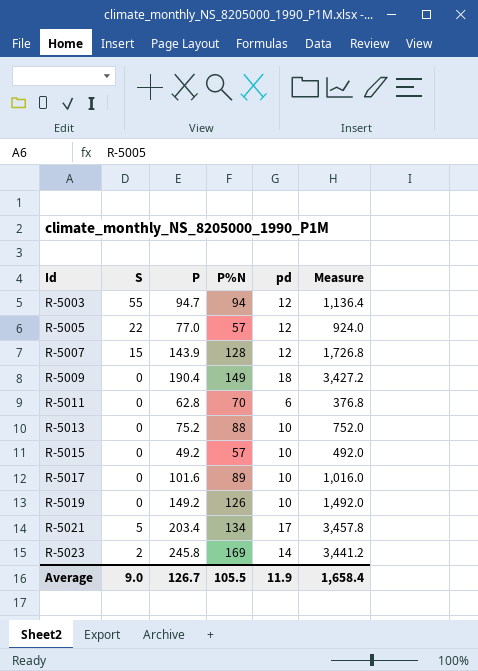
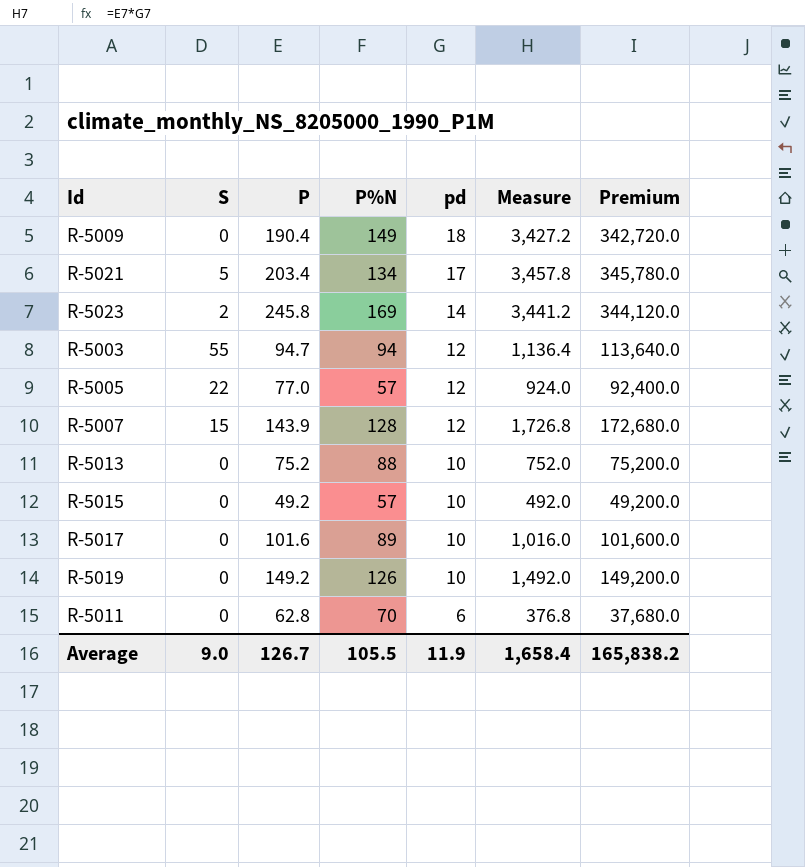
row order: Id ascending -> pd descending
column Premium | formula: none -> [Measure] * 100

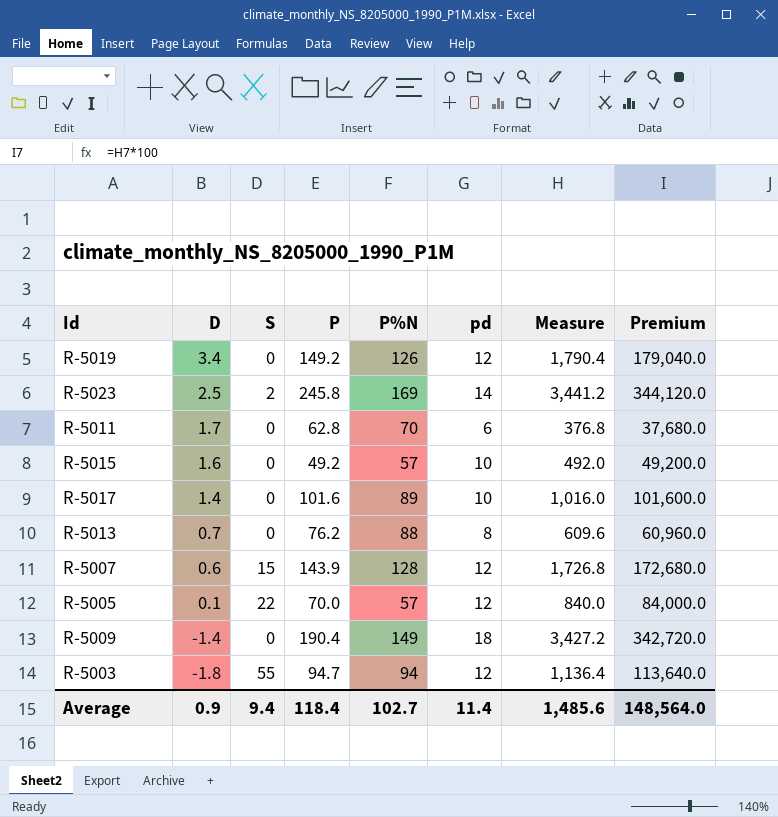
row order: pd descending -> D descending
column D | position: none -> 2
row R-5021: 5 | 203.4 | 134 | 17 | 3,457.8 | 345,780.0 -> none
R-5019 | pd: 10 -> 12
R-5019 | Measure: 1,492.0 -> 1,790.4
R-5019 | Premium: 149,200.0 -> 179,040.0
R-5013 | P: 75.2 -> 76.2
R-5013 | pd: 10 -> 8
R-5013 | Measure: 752.0 -> 609.6
R-5013 | Premium: 75,200.0 -> 60,960.0
R-5005 | P: 77.0 -> 70.0
R-5005 | Measure: 924.0 -> 840.0
R-5005 | Premium: 92,400.0 -> 84,000.0
Average | S: 9.0 -> 9.4
Average | P: 126.7 -> 118.4
Average | P%N: 105.5 -> 102.7
Average | pd: 11.9 -> 11.4
Average | Measure: 1,658.4 -> 1,485.6
Average | Premium: 165,838.2 -> 148,564.0

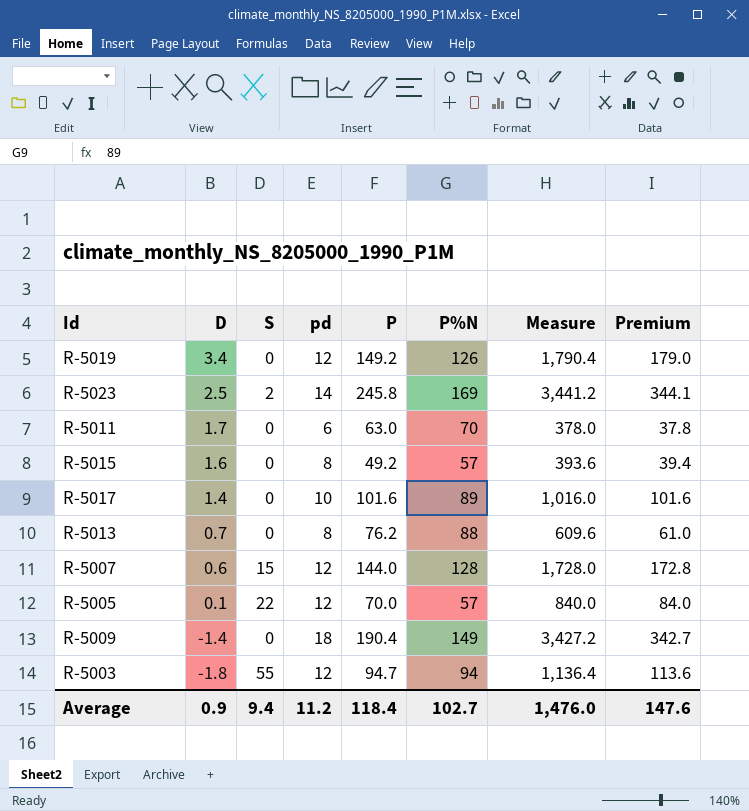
column pd | position: 6 -> 4
column Premium | formula: [Measure] * 100 -> [Measure] * 0.1
R-5011 | P: 62.8 -> 63.0
R-5011 | Measure: 376.8 -> 378.0
R-5015 | pd: 10 -> 8
R-5015 | Measure: 492.0 -> 393.6
R-5007 | P: 143.9 -> 144.0
R-5007 | Measure: 1,726.8 -> 1,728.0
Average | pd: 11.4 -> 11.2
Average | Measure: 1,485.6 -> 1,476.0
Average | Premium: 148,564.0 -> 147.6

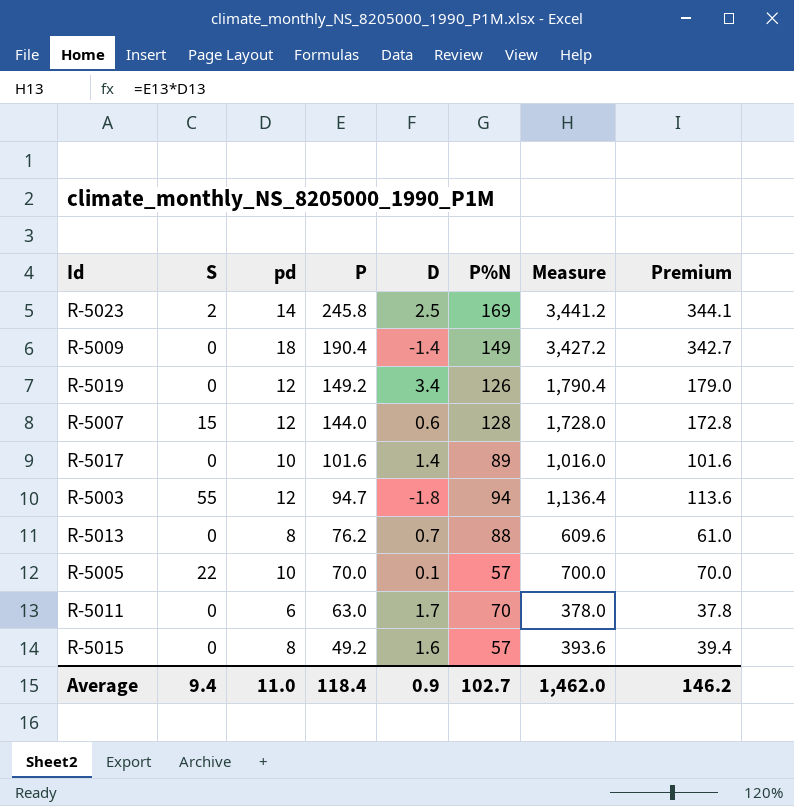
row order: D descending -> P descending
column D | position: 2 -> 5
R-5005 | pd: 12 -> 10
R-5005 | Measure: 840.0 -> 700.0
R-5005 | Premium: 84.0 -> 70.0
Average | pd: 11.2 -> 11.0
Average | Measure: 1,476.0 -> 1,462.0
Average | Premium: 147.6 -> 146.2

